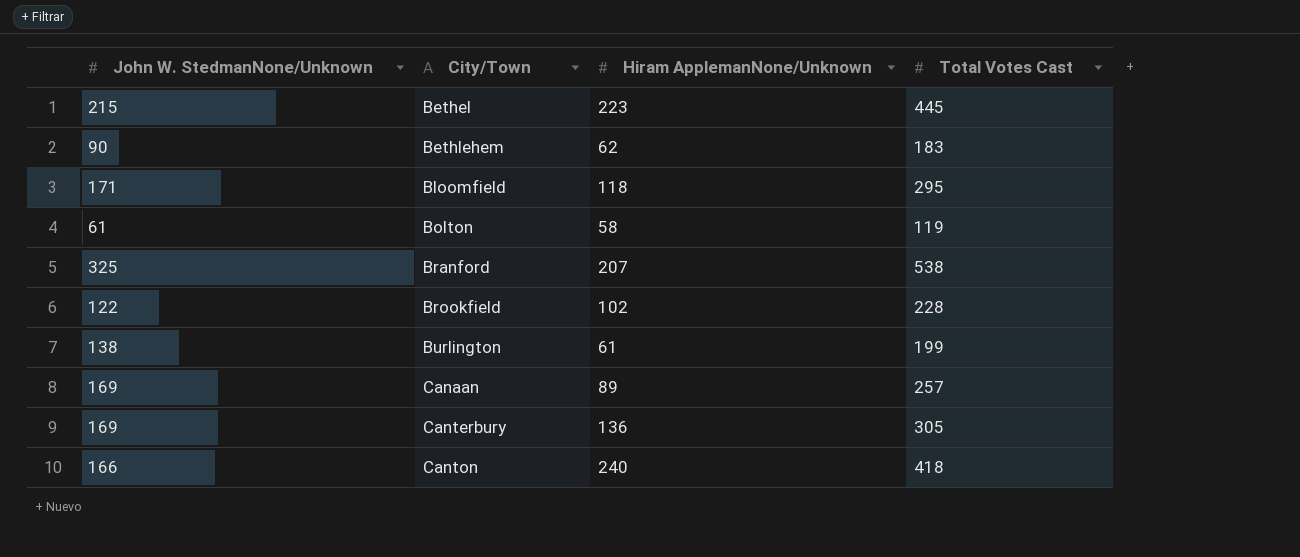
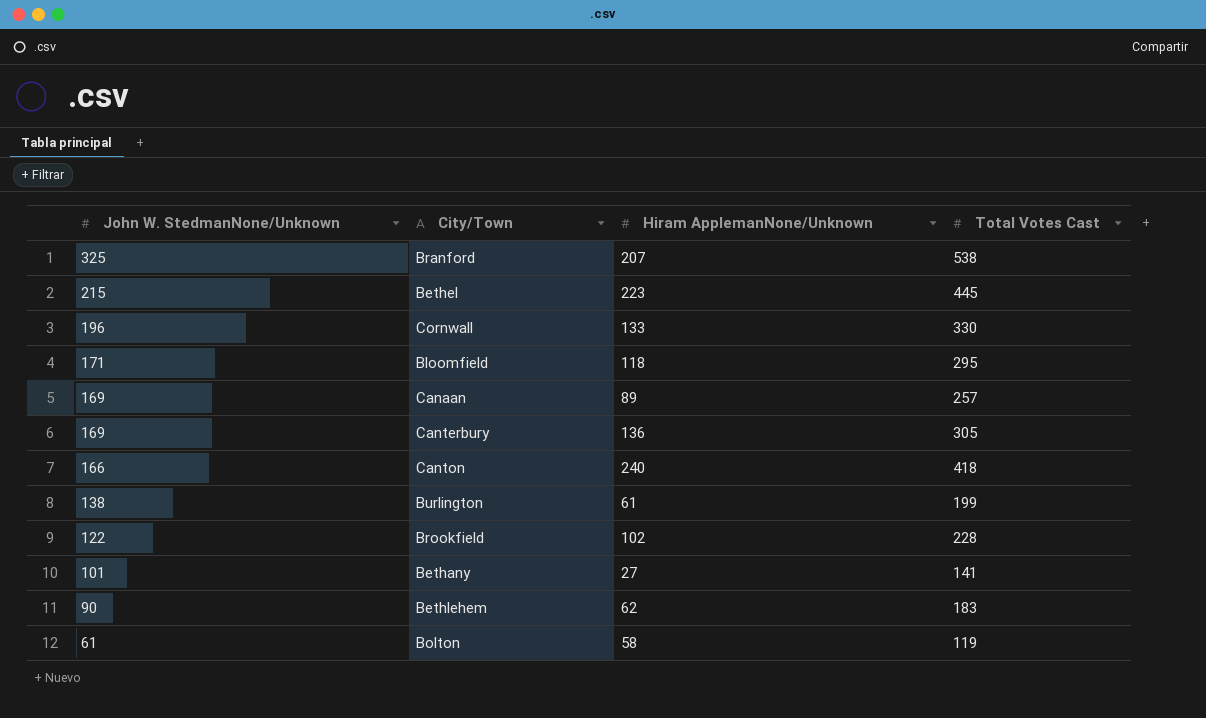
row order: City/Town ascending -> John W. StedmanNone/Unknown descending
row Cornwall: none -> 196 | 133 | 330
row Bethany: none -> 101 | 27 | 141

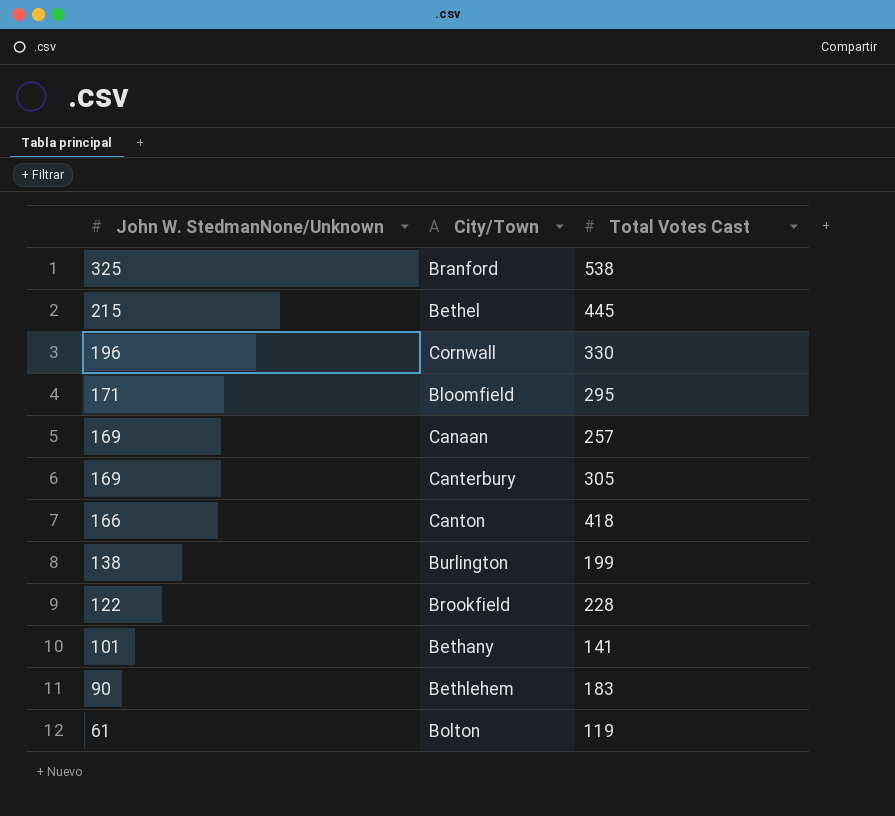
column Hiram ApplemanNone/Unknown | position: 3 -> none

